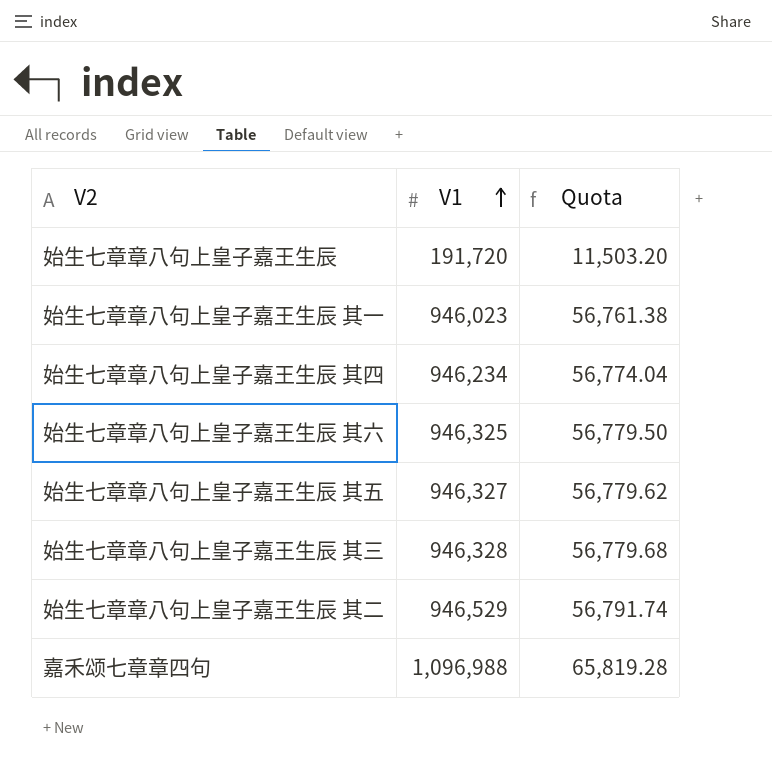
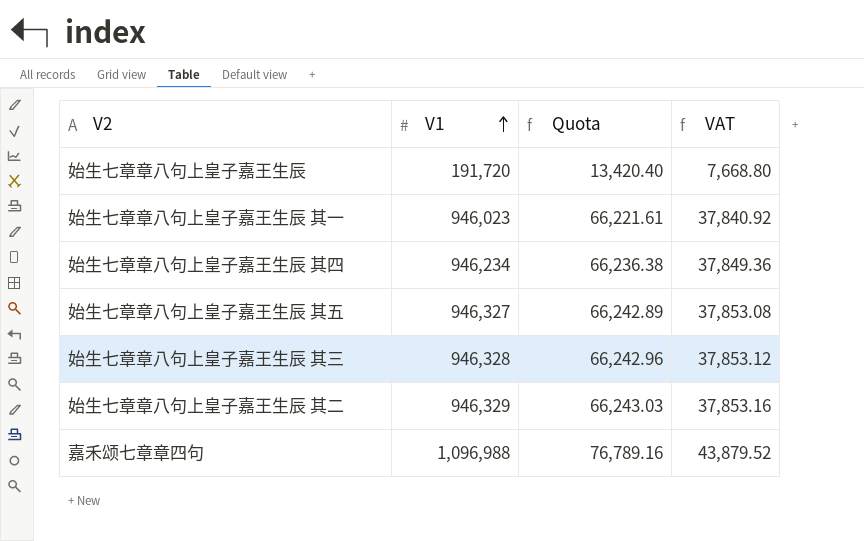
column Quota | formula: [V1] * 0.06 -> [V1] * 0.07
column VAT | formula: none -> [V1] * 0.04
row 始生七章章八句上皇子嘉王生辰 其六: 946,325 | 56,779.50 -> none
始生七章章八句上皇子嘉王生辰 其二 | V1: 946,529 -> 946,329

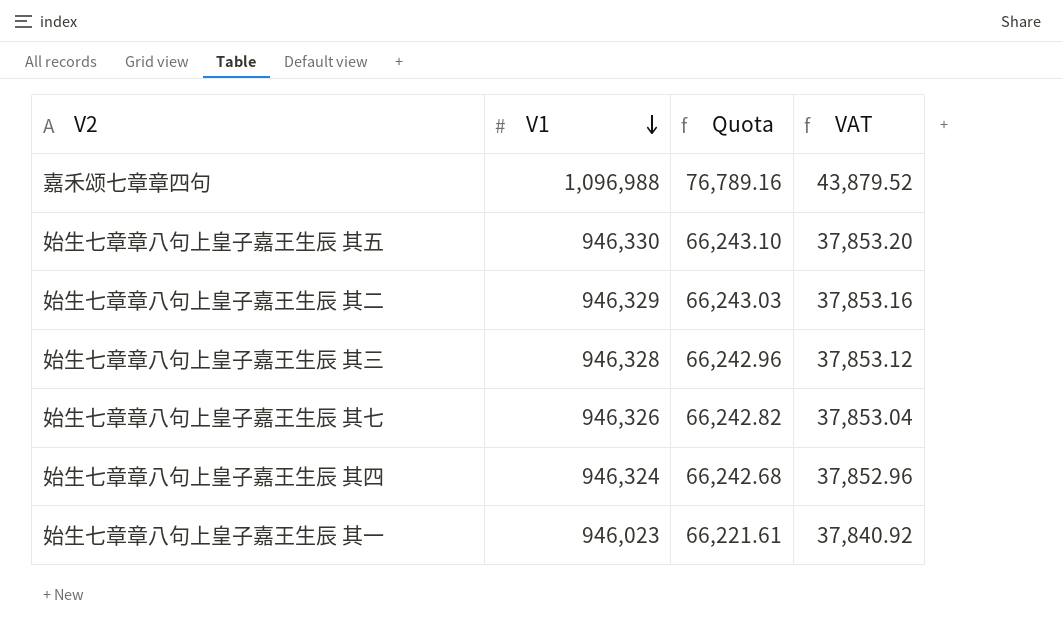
row order: V1 ascending -> V1 descending
row 始生七章章八句上皇子嘉王生辰: 191,720 | 13,420.40 | 7,668.80 -> none
始生七章章八句上皇子嘉王生辰 其五 | V1: 946,327 -> 946,330
始生七章章八句上皇子嘉王生辰 其五 | Quota: 66,242.89 -> 66,243.10
始生七章章八句上皇子嘉王生辰 其五 | VAT: 37,853.08 -> 37,853.20
row 始生七章章八句上皇子嘉王生辰 其七: none -> 946,326 | 66,242.82 | 37,853.04
始生七章章八句上皇子嘉王生辰 其四 | V1: 946,234 -> 946,324
始生七章章八句上皇子嘉王生辰 其四 | Quota: 66,236.38 -> 66,242.68
始生七章章八句上皇子嘉王生辰 其四 | VAT: 37,849.36 -> 37,852.96

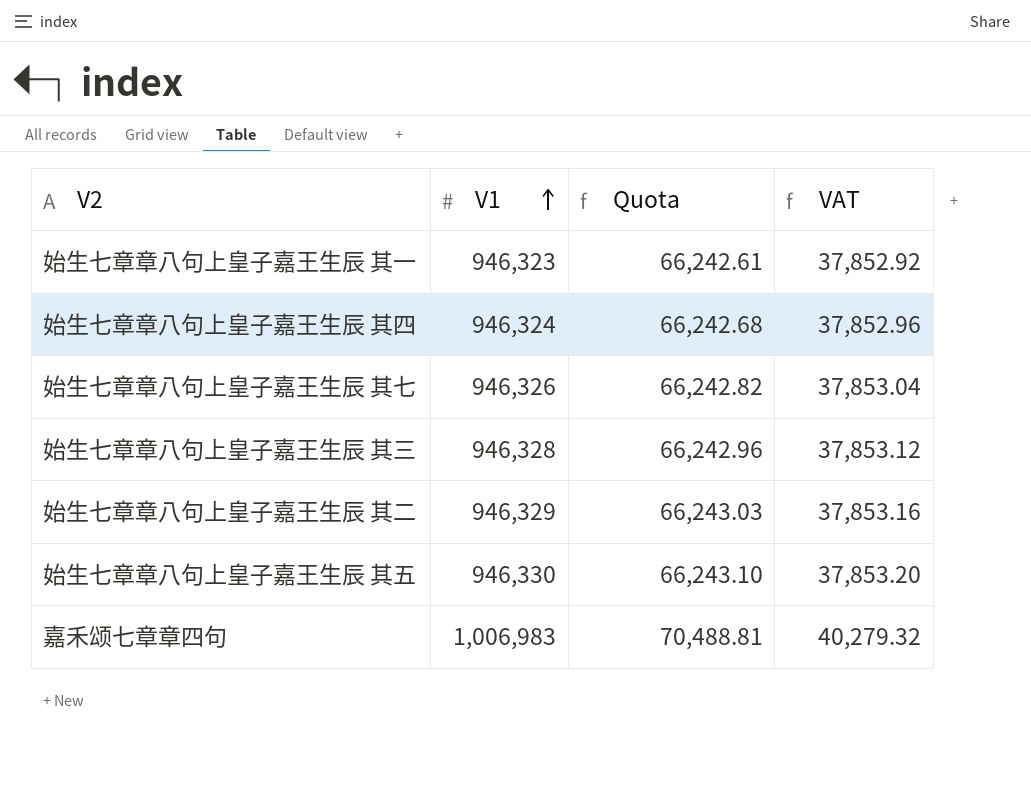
row order: V1 descending -> V1 ascending
始生七章章八句上皇子嘉王生辰 其一 | V1: 946,023 -> 946,323
始生七章章八句上皇子嘉王生辰 其一 | Quota: 66,221.61 -> 66,242.61
始生七章章八句上皇子嘉王生辰 其一 | VAT: 37,840.92 -> 37,852.92
嘉禾颂七章章四句 | V1: 1,096,988 -> 1,006,983
嘉禾颂七章章四句 | Quota: 76,789.16 -> 70,488.81
嘉禾颂七章章四句 | VAT: 43,879.52 -> 40,279.32

